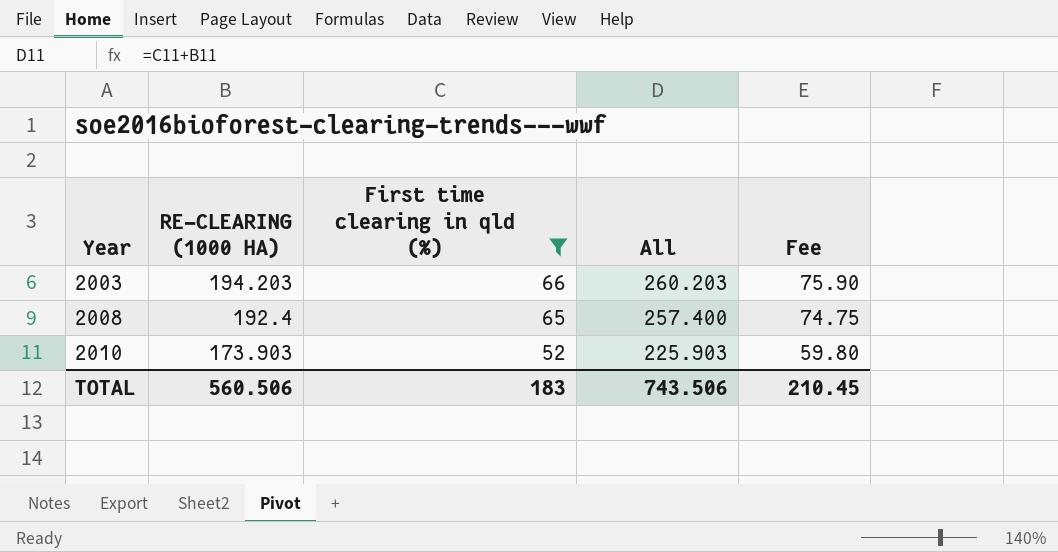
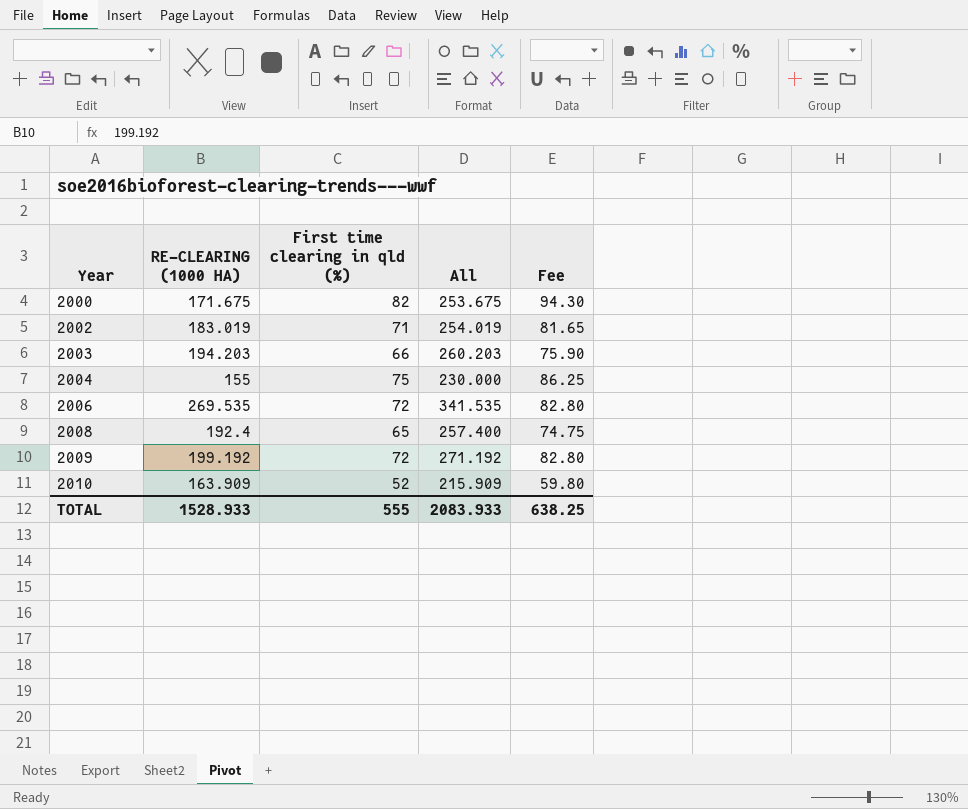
filter: First time clearing in qld (%) <= 66 -> none
2010 | RE-CLEARING (1000 HA): 173.903 -> 163.909
2010 | All: 225.903 -> 215.909
TOTAL | RE-CLEARING (1000 HA): 560.506 -> 1528.933
TOTAL | First time clearing in qld (%): 183 -> 555
TOTAL | All: 743.506 -> 2083.933
TOTAL | Fee: 210.45 -> 638.25

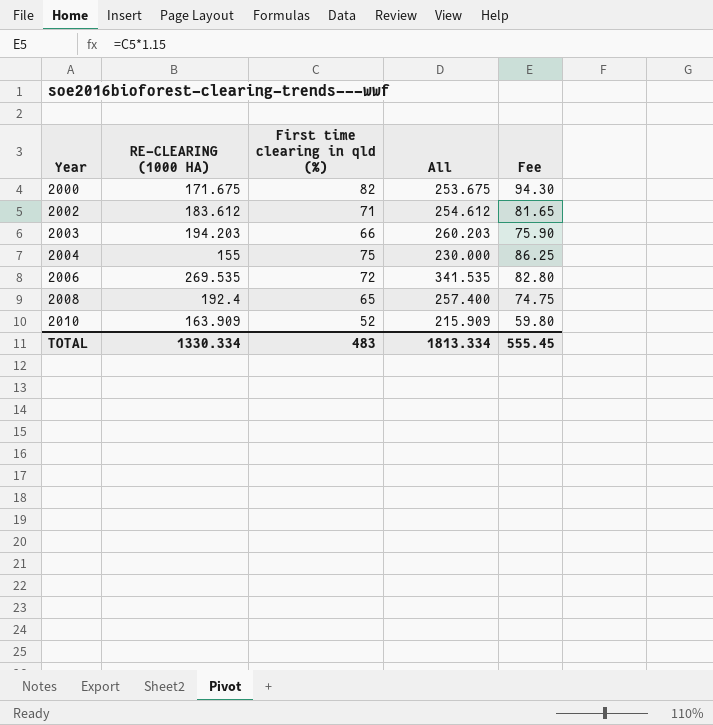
row 2009: 199.192 | 72 | 271.192 | 82.80 -> none
2002 | RE-CLEARING (1000 HA): 183.019 -> 183.612
2002 | All: 254.019 -> 254.612
TOTAL | RE-CLEARING (1000 HA): 1528.933 -> 1330.334
TOTAL | First time clearing in qld (%): 555 -> 483
TOTAL | All: 2083.933 -> 1813.334
TOTAL | Fee: 638.25 -> 555.45

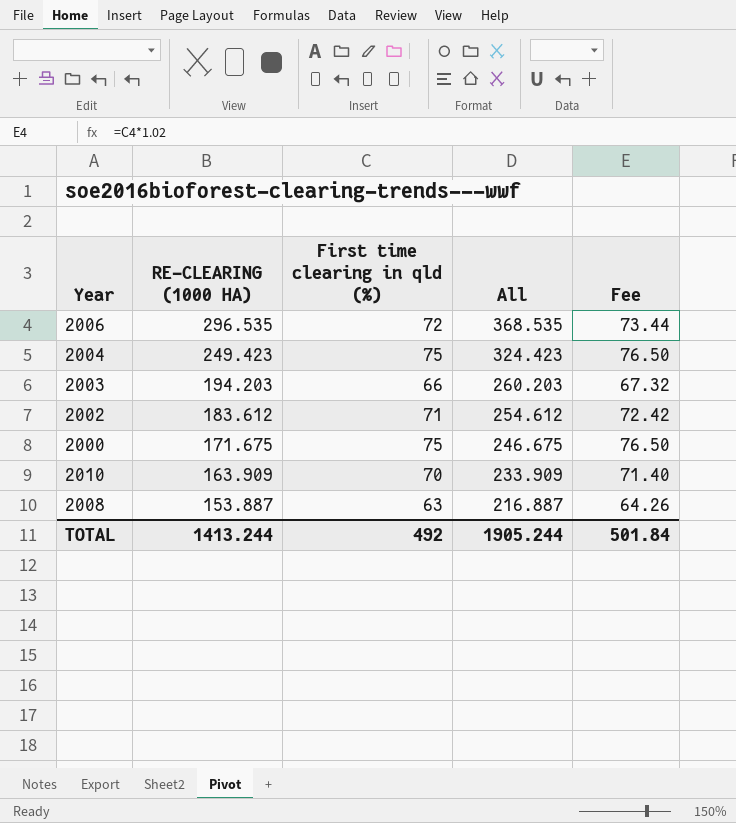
row order: Year ascending -> RE-CLEARING (1000 HA) descending
column Fee | formula: [First time clearing in qld (%)] * 1.15 -> [First time clearing in qld (%)] * 1.02
2006 | RE-CLEARING (1000 HA): 269.535 -> 296.535
2006 | All: 341.535 -> 368.535
2004 | RE-CLEARING (1000 HA): 155 -> 249.423
2004 | All: 230.000 -> 324.423
2000 | First time clearing in qld (%): 82 -> 75
2000 | All: 253.675 -> 246.675
2010 | First time clearing in qld (%): 52 -> 70
2010 | All: 215.909 -> 233.909
2008 | RE-CLEARING (1000 HA): 192.4 -> 153.887
2008 | First time clearing in qld (%): 65 -> 63
2008 | All: 257.400 -> 216.887
TOTAL | RE-CLEARING (1000 HA): 1330.334 -> 1413.244
TOTAL | First time clearing in qld (%): 483 -> 492
TOTAL | All: 1813.334 -> 1905.244
TOTAL | Fee: 555.45 -> 501.84

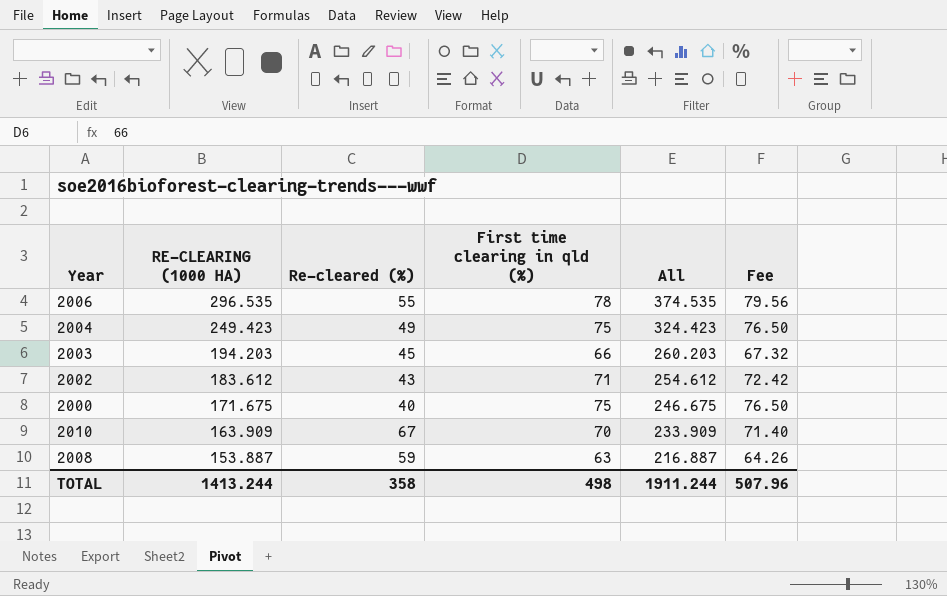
column Re-cleared (%) | position: none -> 3
2006 | First time clearing in qld (%): 72 -> 78
2006 | All: 368.535 -> 374.535
2006 | Fee: 73.44 -> 79.56
TOTAL | First time clearing in qld (%): 492 -> 498
TOTAL | All: 1905.244 -> 1911.244
TOTAL | Fee: 501.84 -> 507.96

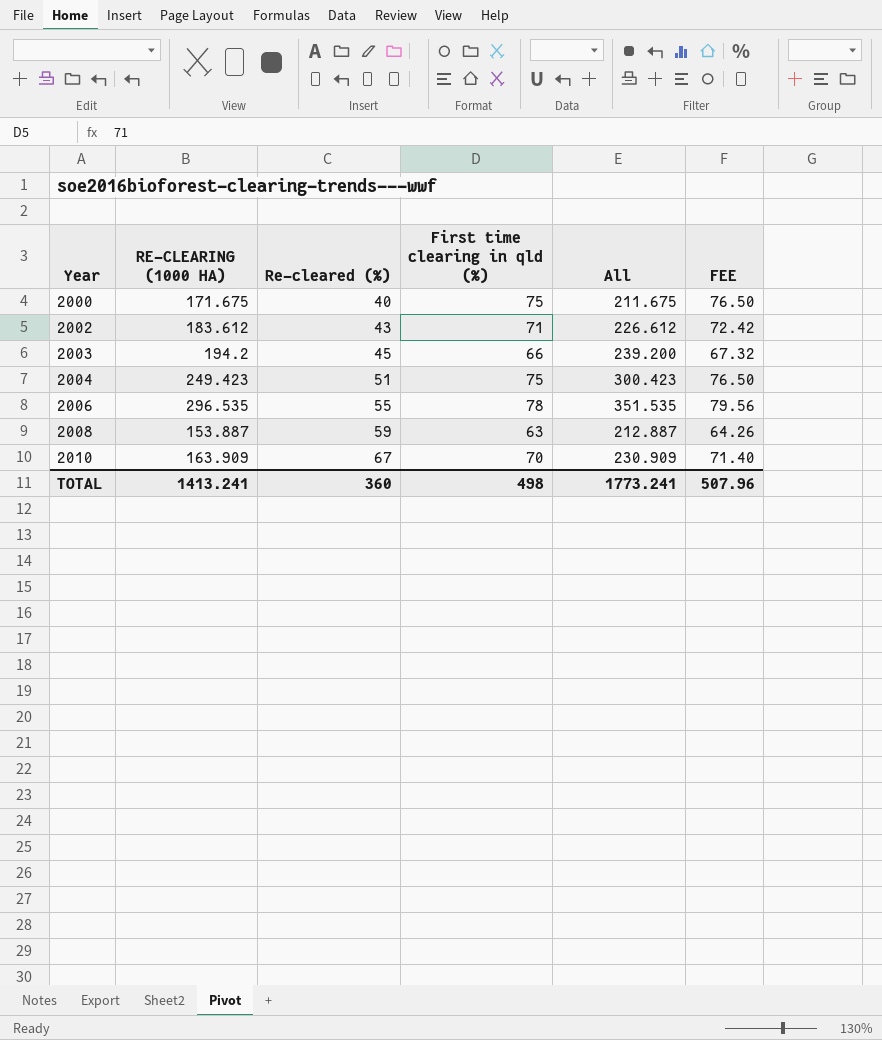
row order: RE-CLEARING (1000 HA) descending -> Year ascending
column All | formula: [RE-CLEARING (1000 HA)] + [First time clearing in qld (%)] -> [RE-CLEARING (1000 HA)] + [Re-cleared (%)]
column name: Fee -> FEE
2003 | RE-CLEARING (1000 HA): 194.203 -> 194.2
2004 | Re-cleared (%): 49 -> 51
TOTAL | RE-CLEARING (1000 HA): 1413.244 -> 1413.241
TOTAL | Re-cleared (%): 358 -> 360
TOTAL | All: 1911.244 -> 1773.241

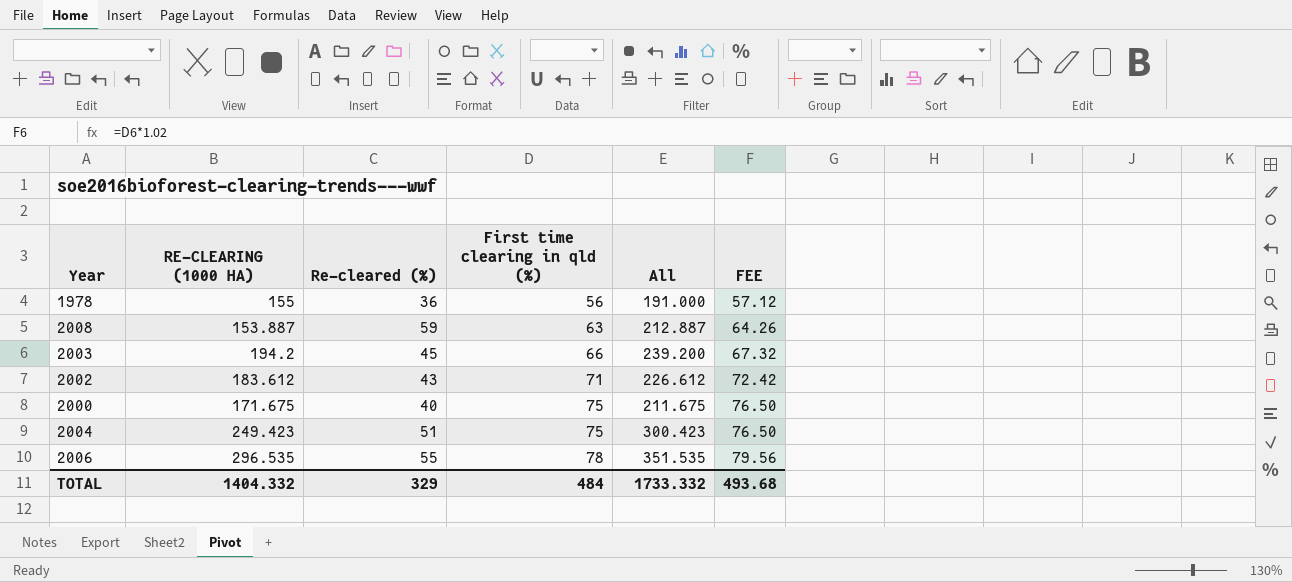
row order: Year ascending -> First time clearing in qld (%) ascending
row 2010: 163.909 | 67 | 70 | 230.909 | 71.40 -> none
row 1978: none -> 155 | 36 | 56 | 191.000 | 57.12
TOTAL | RE-CLEARING (1000 HA): 1413.241 -> 1404.332
TOTAL | Re-cleared (%): 360 -> 329
TOTAL | First time clearing in qld (%): 498 -> 484
TOTAL | All: 1773.241 -> 1733.332
TOTAL | FEE: 507.96 -> 493.68

